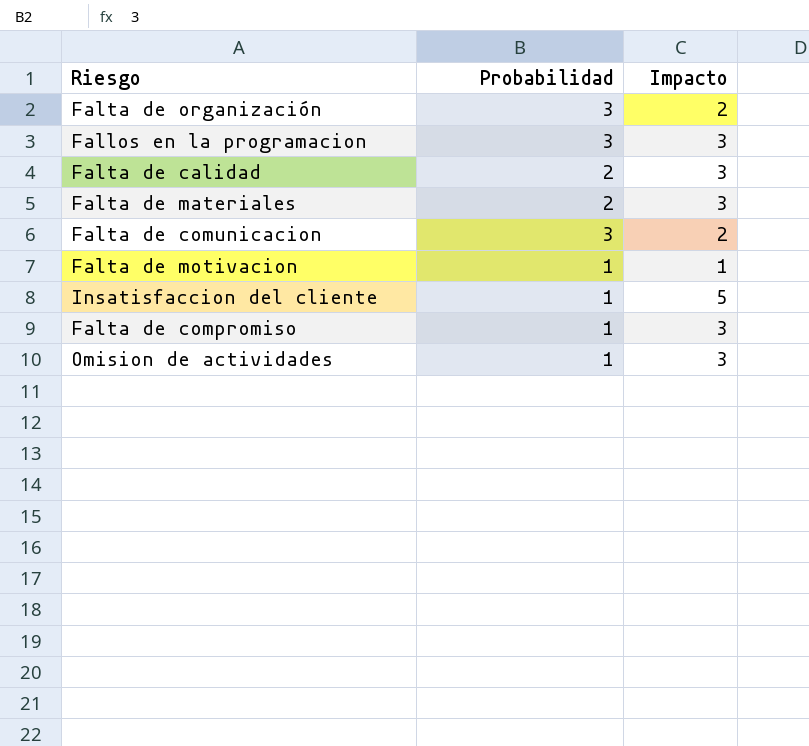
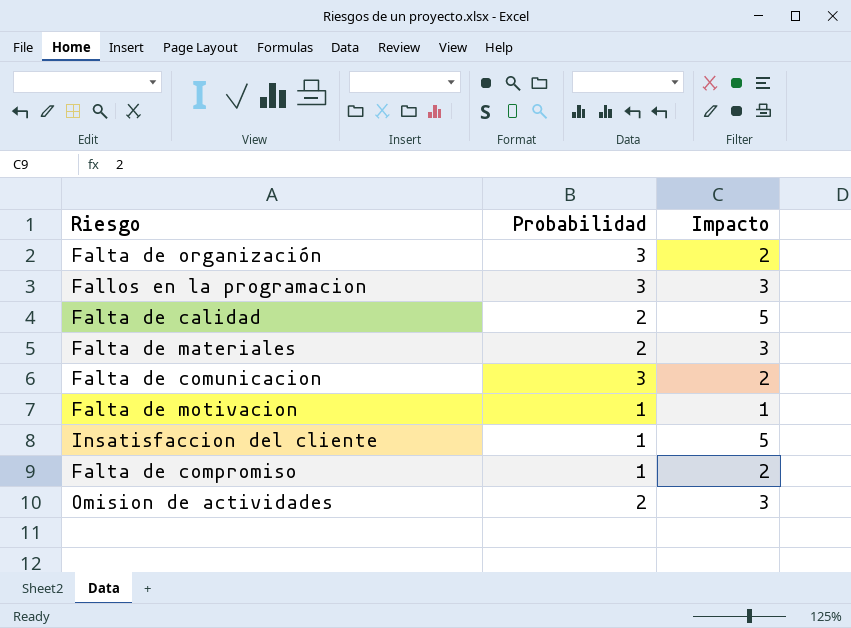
Falta de calidad | Impacto: 3 -> 5
Falta de compromiso | Impacto: 3 -> 2
Omision de actividades | Probabilidad: 1 -> 2

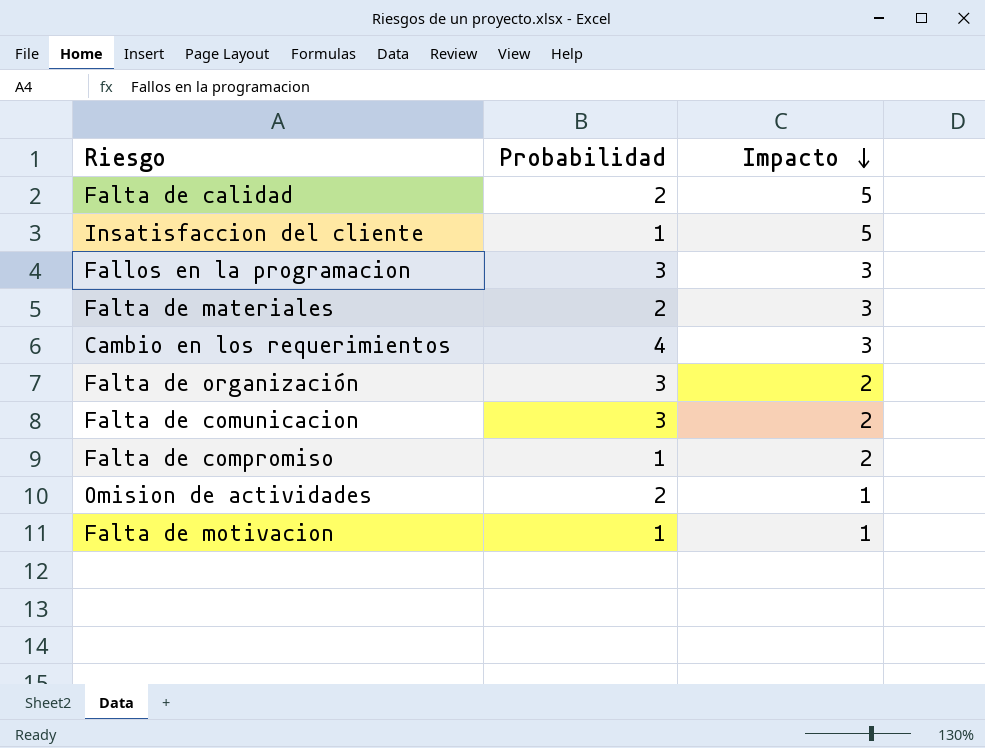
row order: none -> Impacto descending
row Cambio en los requerimientos: none -> 4 | 3
Omision de actividades | Impacto: 3 -> 1

